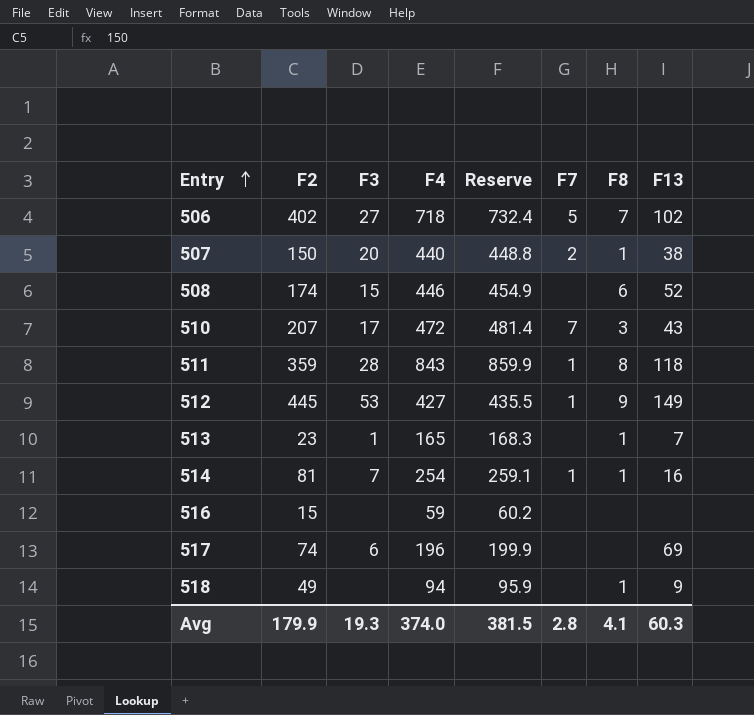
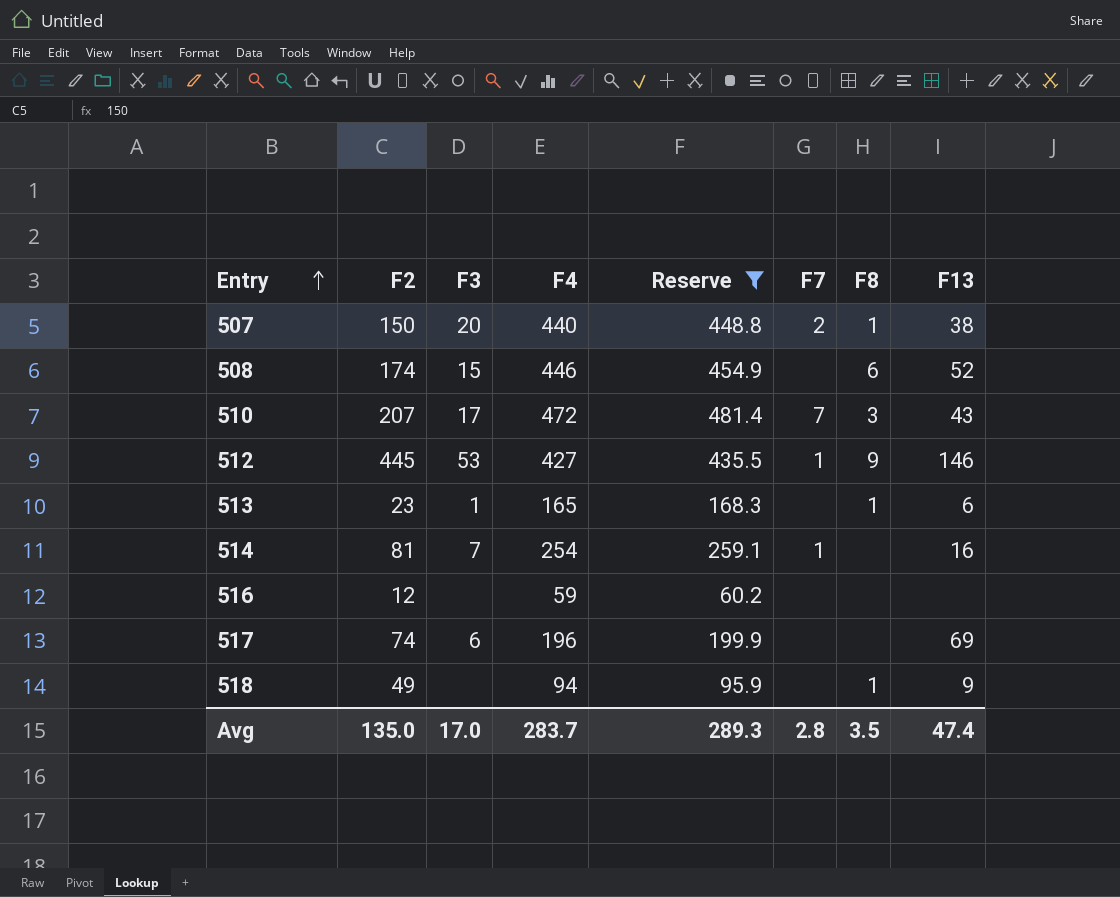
filter: none -> Reserve <= 481.4
512 | F13: 149 -> 146
513 | F13: 7 -> 6
514 | F8: 1 -> none
516 | F2: 15 -> 12
Avg | F2: 179.9 -> 135.0
Avg | F3: 19.3 -> 17.0
Avg | F4: 374.0 -> 283.7
Avg | Reserve: 381.5 -> 289.3
Avg | F8: 4.1 -> 3.5
Avg | F13: 60.3 -> 47.4

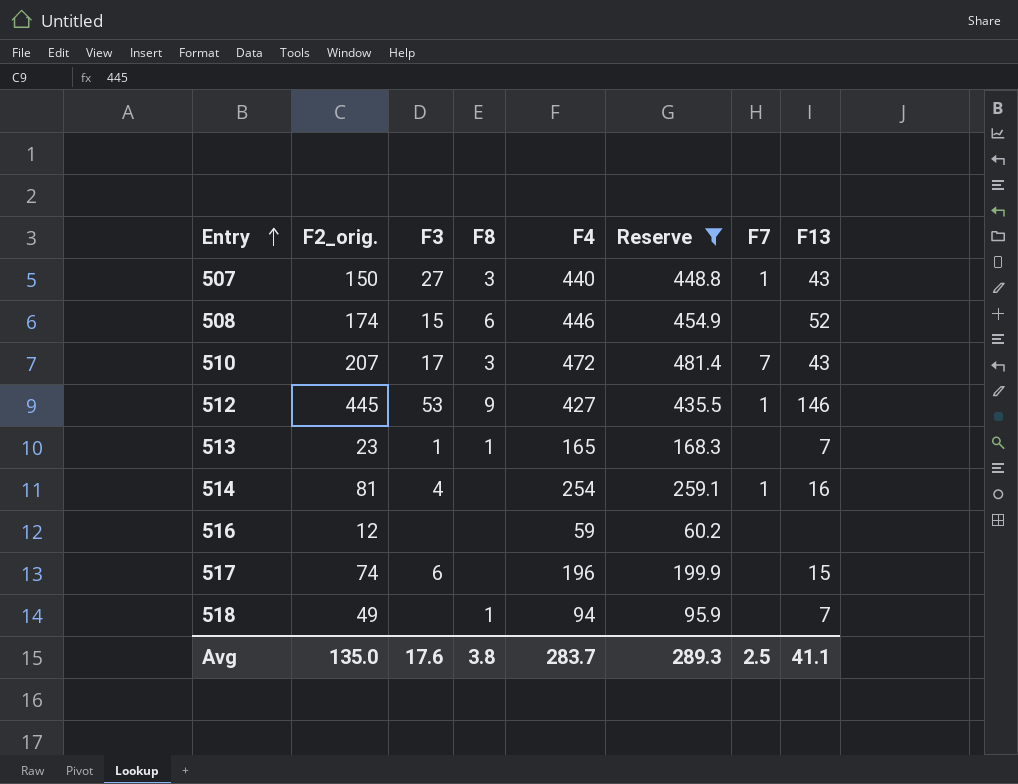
column name: F2 -> F2_orig.
column F8 | position: 7 -> 4
507 | F3: 20 -> 27
507 | F8: 1 -> 3
507 | F7: 2 -> 1
507 | F13: 38 -> 43
513 | F13: 6 -> 7
514 | F3: 7 -> 4
517 | F13: 69 -> 15
518 | F13: 9 -> 7
Avg | F3: 17.0 -> 17.6
Avg | F8: 3.5 -> 3.8
Avg | F7: 2.8 -> 2.5
Avg | F13: 47.4 -> 41.1

